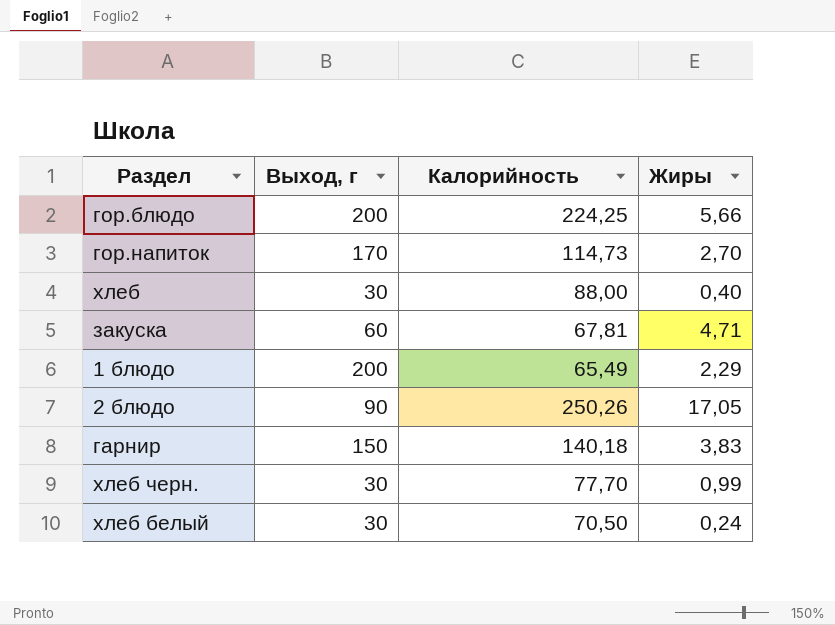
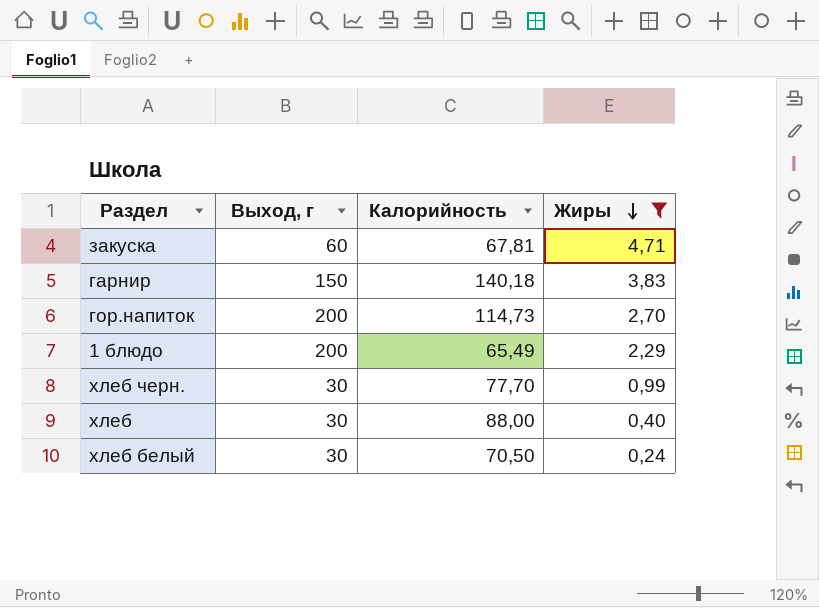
filter: none -> Жиры <= 4,71
row order: none -> Жиры descending
гор.напиток | Выход, г: 170 -> 200

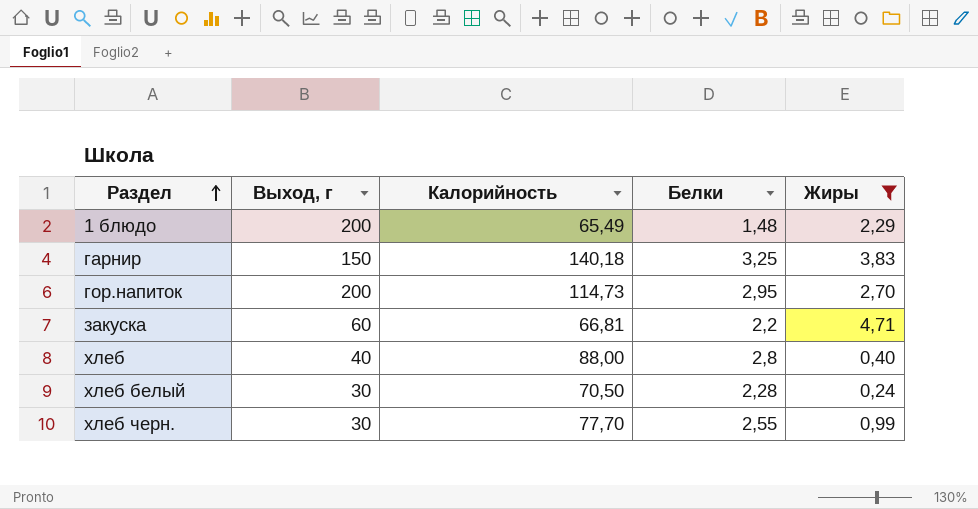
row order: Жиры descending -> Раздел ascending
column Белки | position: none -> 4
закуска | Калорийность: 67,81 -> 66,81
хлеб | Выход, г: 30 -> 40

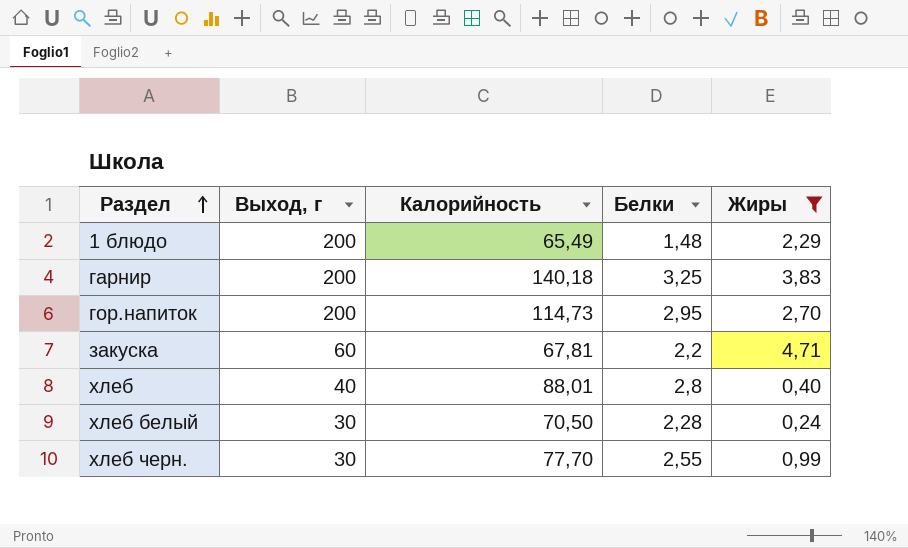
гарнир | Выход, г: 150 -> 200
закуска | Калорийность: 66,81 -> 67,81
хлеб | Калорийность: 88,00 -> 88,01

